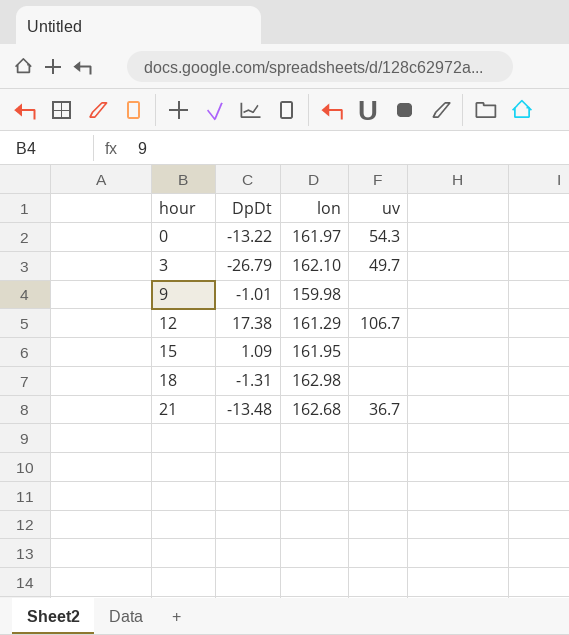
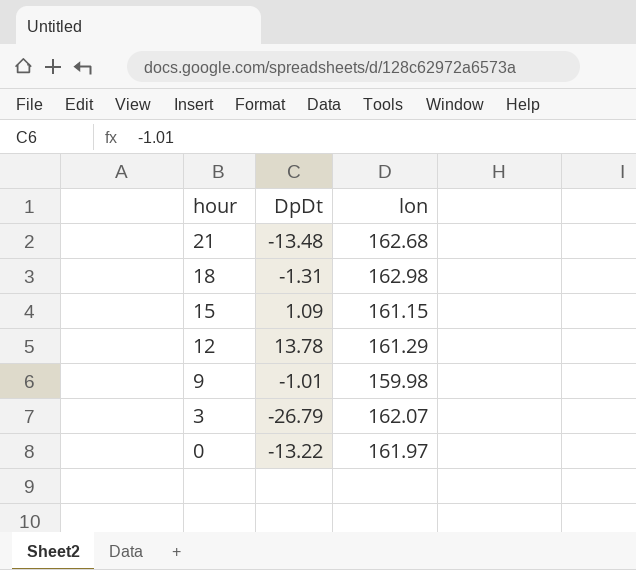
row order: hour ascending -> hour descending
column uv | position: 4 -> none
15 | lon: 161.95 -> 161.15
12 | DpDt: 17.38 -> 13.78
3 | lon: 162.10 -> 162.07

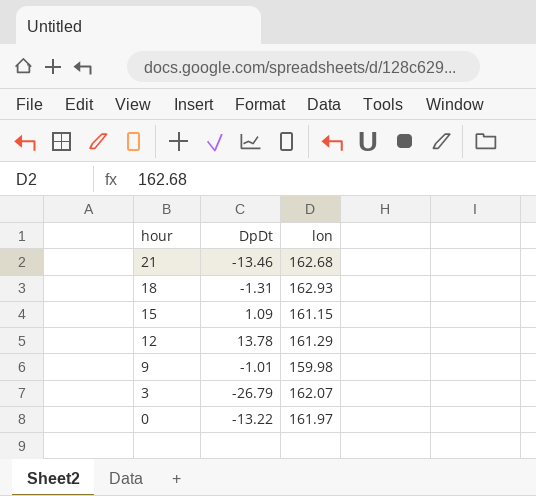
21 | DpDt: -13.48 -> -13.46
18 | lon: 162.98 -> 162.93

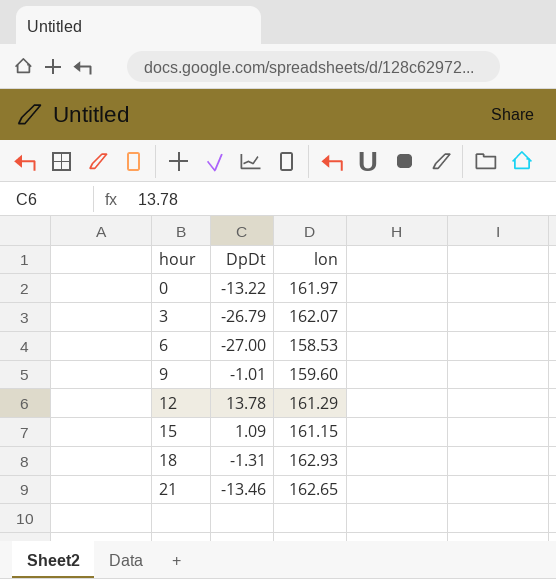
row order: hour descending -> hour ascending
row 6: none -> -27.00 | 158.53
9 | lon: 159.98 -> 159.60
21 | lon: 162.68 -> 162.65

